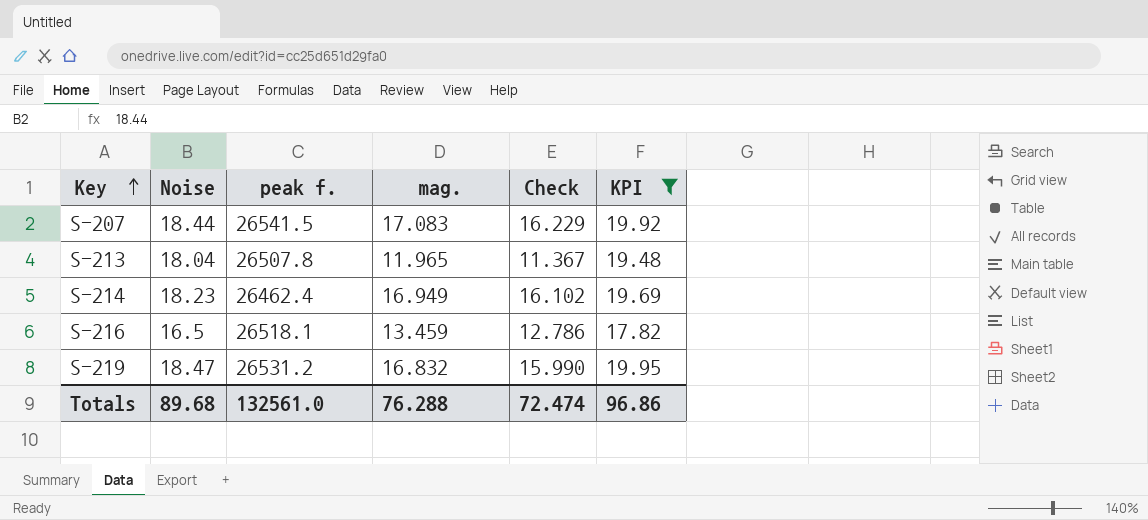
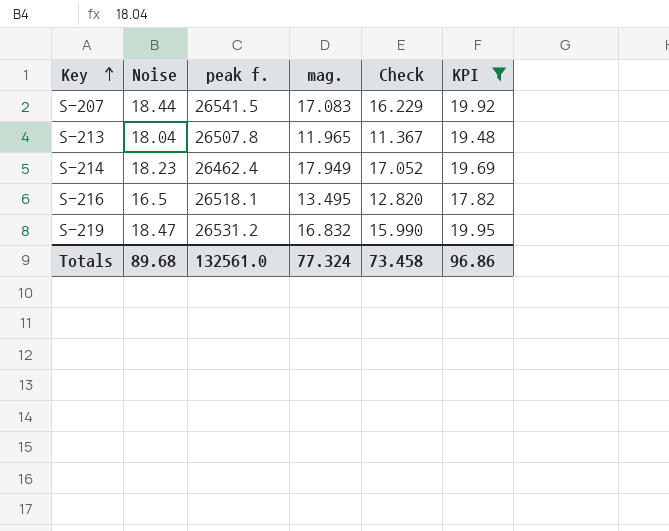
S-214 | mag.: 16.949 -> 17.949
S-214 | Check: 16.102 -> 17.052
S-216 | mag.: 13.459 -> 13.495
S-216 | Check: 12.786 -> 12.820
Totals | mag.: 76.288 -> 77.324
Totals | Check: 72.474 -> 73.458

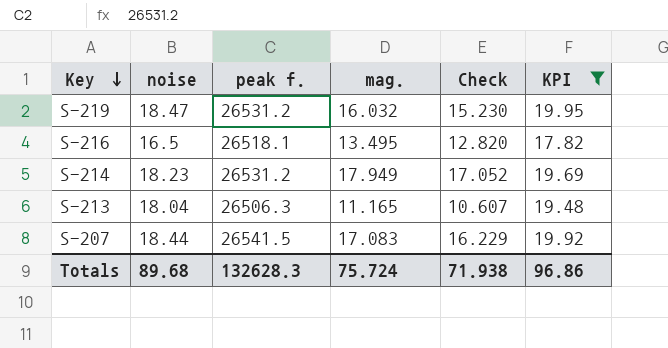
row order: Key ascending -> Key descending
column name: Noise -> noise
S-219 | mag.: 16.832 -> 16.032
S-219 | Check: 15.990 -> 15.230
S-214 | peak f.: 26462.4 -> 26531.2
S-213 | peak f.: 26507.8 -> 26506.3
S-213 | mag.: 11.965 -> 11.165
S-213 | Check: 11.367 -> 10.607
Totals | peak f.: 132561.0 -> 132628.3
Totals | mag.: 77.324 -> 75.724
Totals | Check: 73.458 -> 71.938

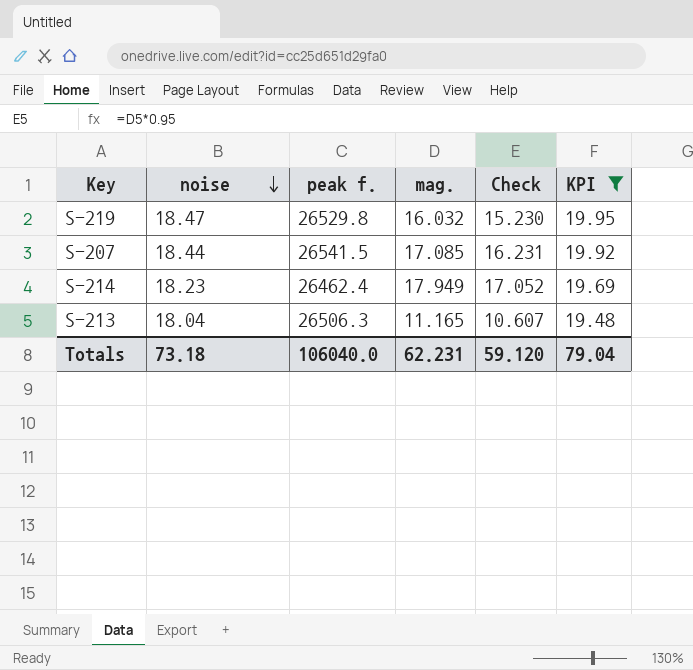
row order: Key descending -> noise descending
row S-216: 16.5 | 26518.1 | 13.495 | 12.820 | 17.82 -> none
S-219 | peak f.: 26531.2 -> 26529.8
S-207 | mag.: 17.083 -> 17.085
S-207 | Check: 16.229 -> 16.231
S-214 | peak f.: 26531.2 -> 26462.4
Totals | noise: 89.68 -> 73.18
Totals | peak f.: 132628.3 -> 106040.0
Totals | mag.: 75.724 -> 62.231
Totals | Check: 71.938 -> 59.120
Totals | KPI: 96.86 -> 79.04

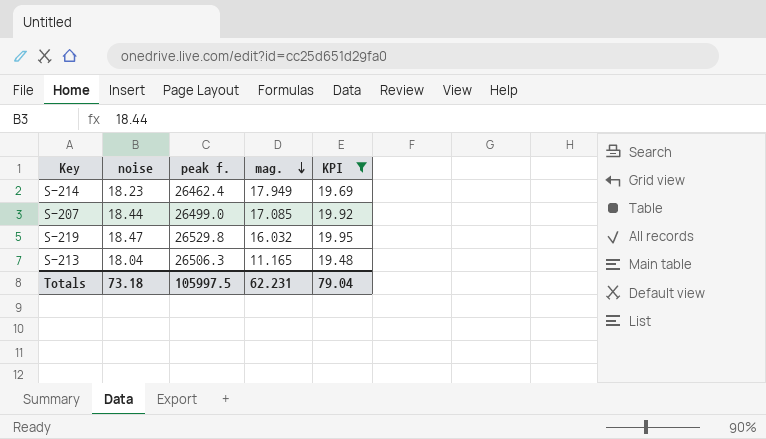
row order: noise descending -> mag. descending
column Check | formula: [mag.] * 0.95 -> none
S-207 | peak f.: 26541.5 -> 26499.0
Totals | peak f.: 106040.0 -> 105997.5

